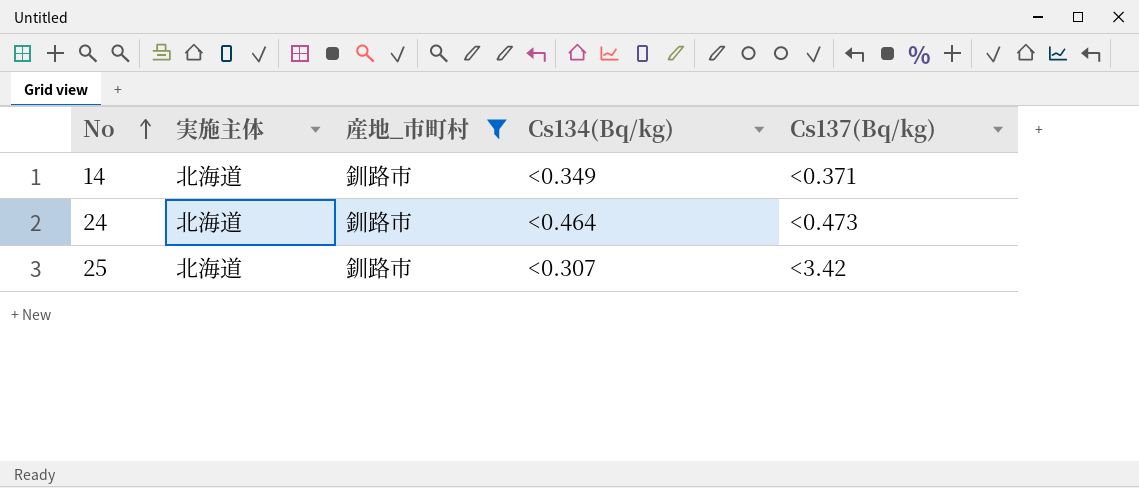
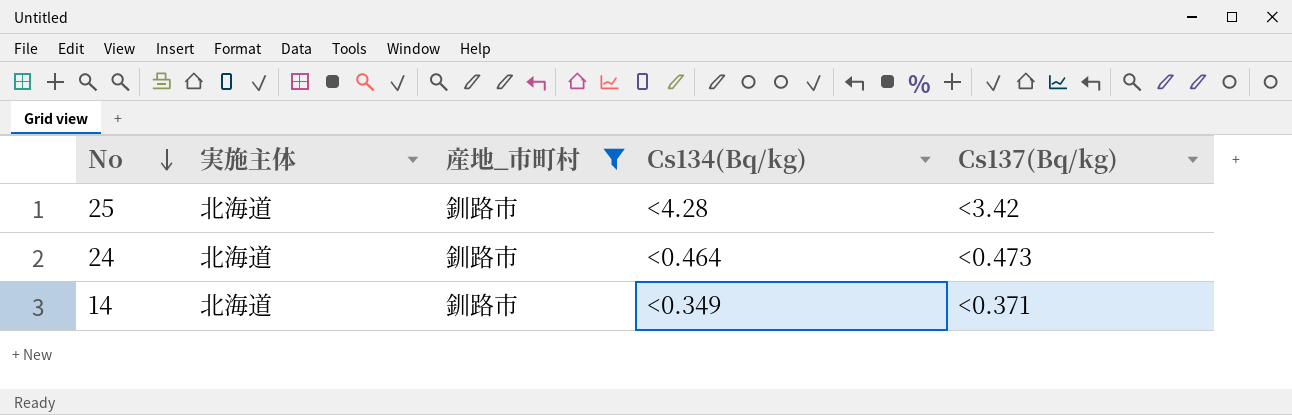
row order: No ascending -> No descending
25 | Cs134(Bq/kg): <0.307 -> <4.28

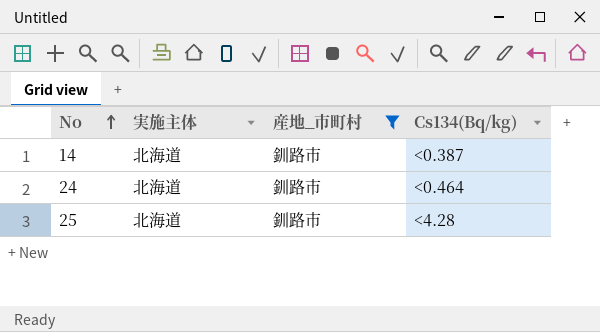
row order: No descending -> No ascending
column Cs137(Bq/kg) | position: 5 -> none
14 | Cs134(Bq/kg): <0.349 -> <0.387

